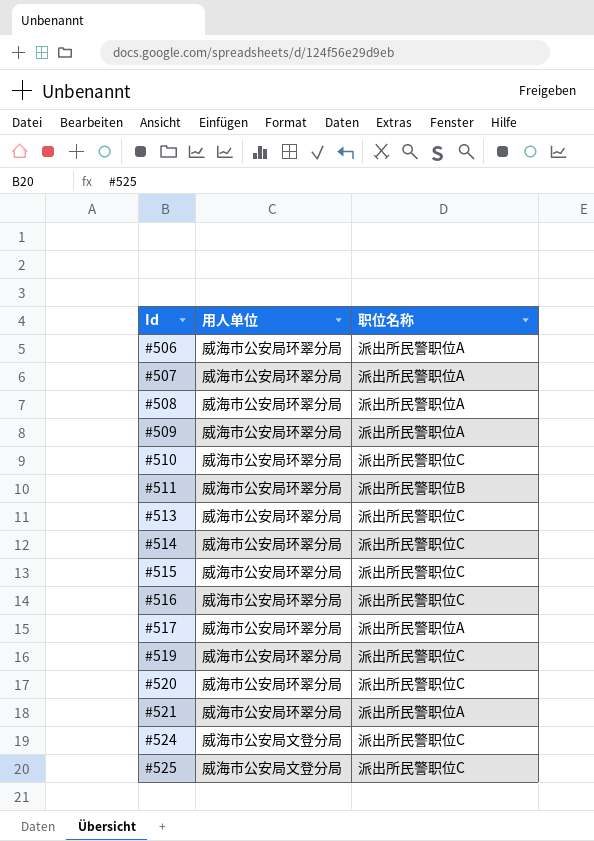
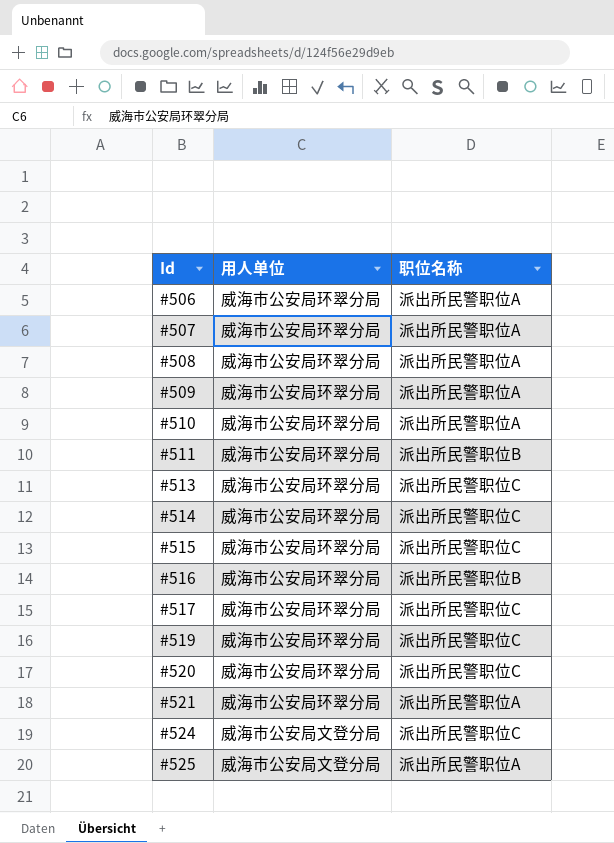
#510 | 职位名称: 派出所民警职位C -> 派出所民警职位A
#516 | 职位名称: 派出所民警职位C -> 派出所民警职位B
#517 | 职位名称: 派出所民警职位A -> 派出所民警职位C
#525 | 职位名称: 派出所民警职位C -> 派出所民警职位A

